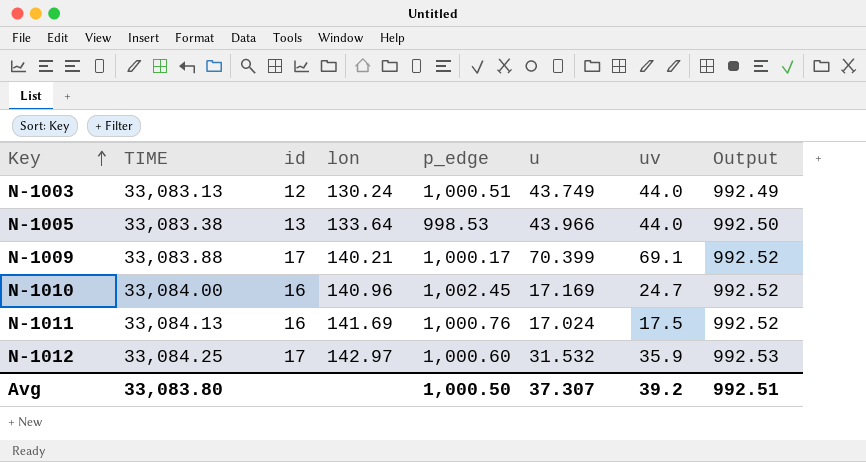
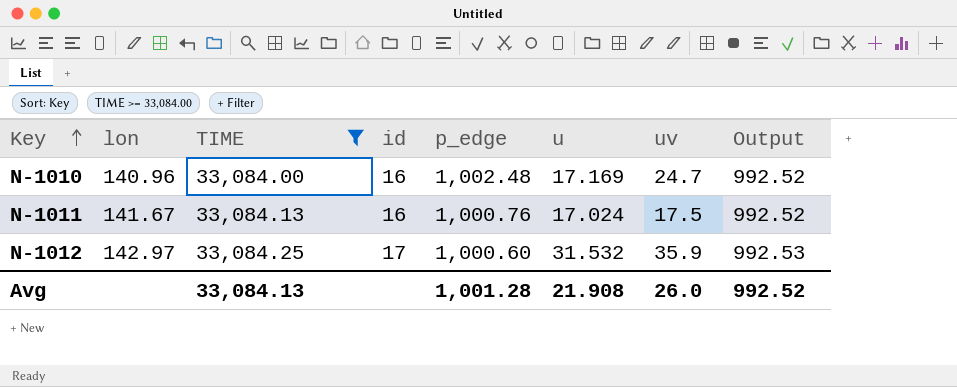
filter: none -> TIME >= 33,084.00
column lon | position: 4 -> 2
N-1010 | p_edge: 1,002.45 -> 1,002.48
N-1011 | lon: 141.69 -> 141.67
Avg | TIME: 33,083.80 -> 33,084.13
Avg | p_edge: 1,000.50 -> 1,001.28
Avg | u: 37.307 -> 21.908
Avg | uv: 39.2 -> 26.0
Avg | Output: 992.51 -> 992.52

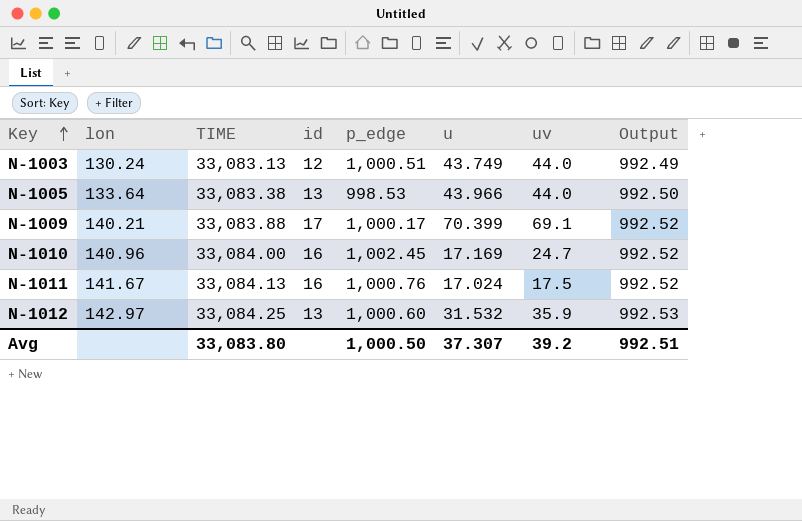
filter: TIME >= 33,084.00 -> none
N-1010 | p_edge: 1,002.48 -> 1,002.45
N-1012 | id: 17 -> 13
Avg | TIME: 33,084.13 -> 33,083.80
Avg | p_edge: 1,001.28 -> 1,000.50
Avg | u: 21.908 -> 37.307
Avg | uv: 26.0 -> 39.2
Avg | Output: 992.52 -> 992.51

